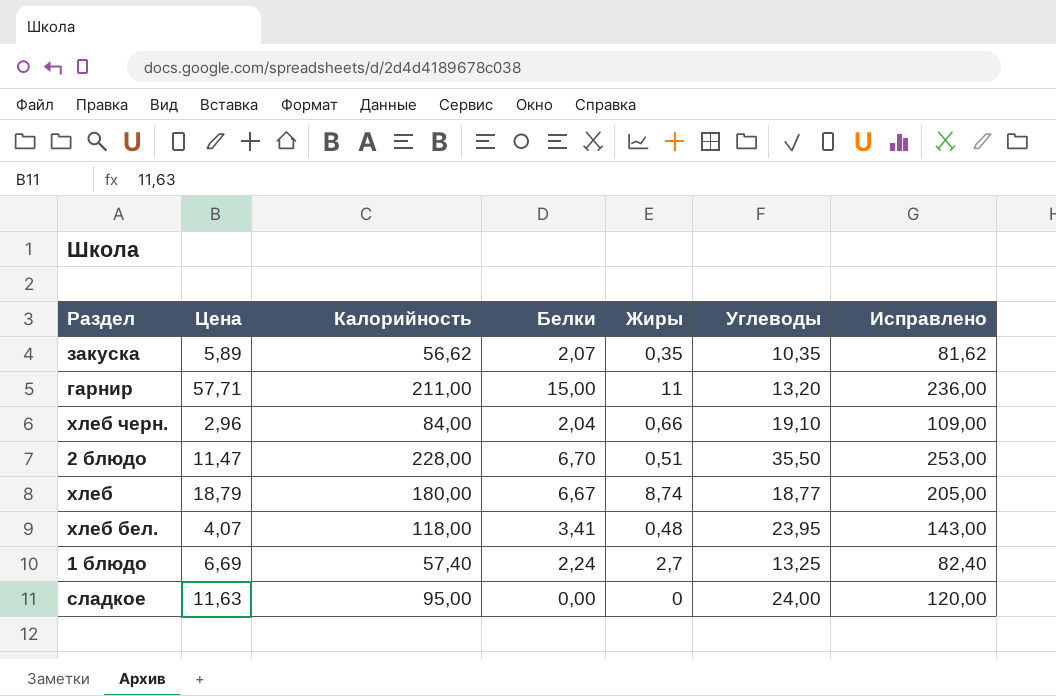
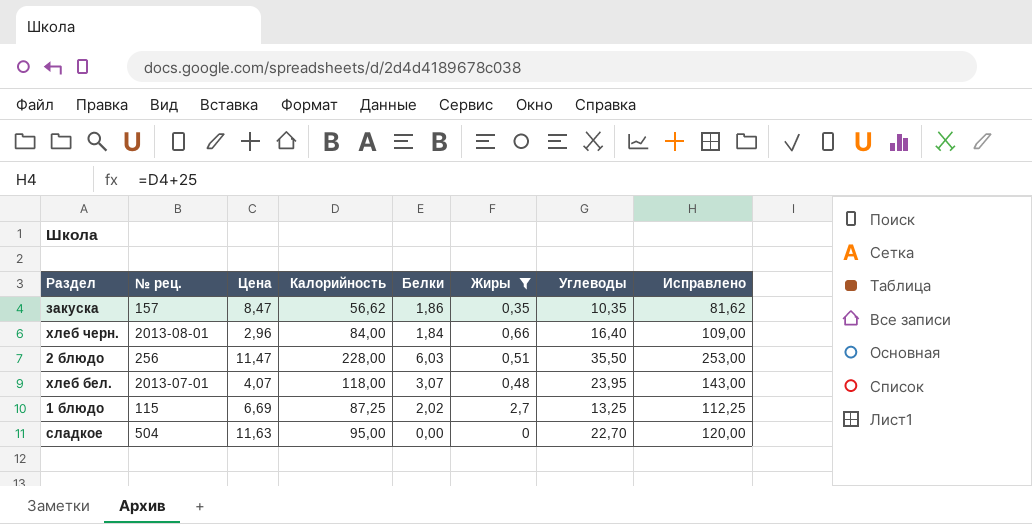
filter: none -> Жиры <= 2,7
column № рец. | position: none -> 2
закуска | Цена: 5,89 -> 8,47
закуска | Белки: 2,07 -> 1,86
хлеб черн. | Белки: 2,04 -> 1,84
хлеб черн. | Углеводы: 19,10 -> 16,40
2 блюдо | Белки: 6,70 -> 6,03
хлеб бел. | Белки: 3,41 -> 3,07
1 блюдо | Калорийность: 57,40 -> 87,25
1 блюдо | Белки: 2,24 -> 2,02
1 блюдо | Исправлено: 82,40 -> 112,25
сладкое | Углеводы: 24,00 -> 22,70

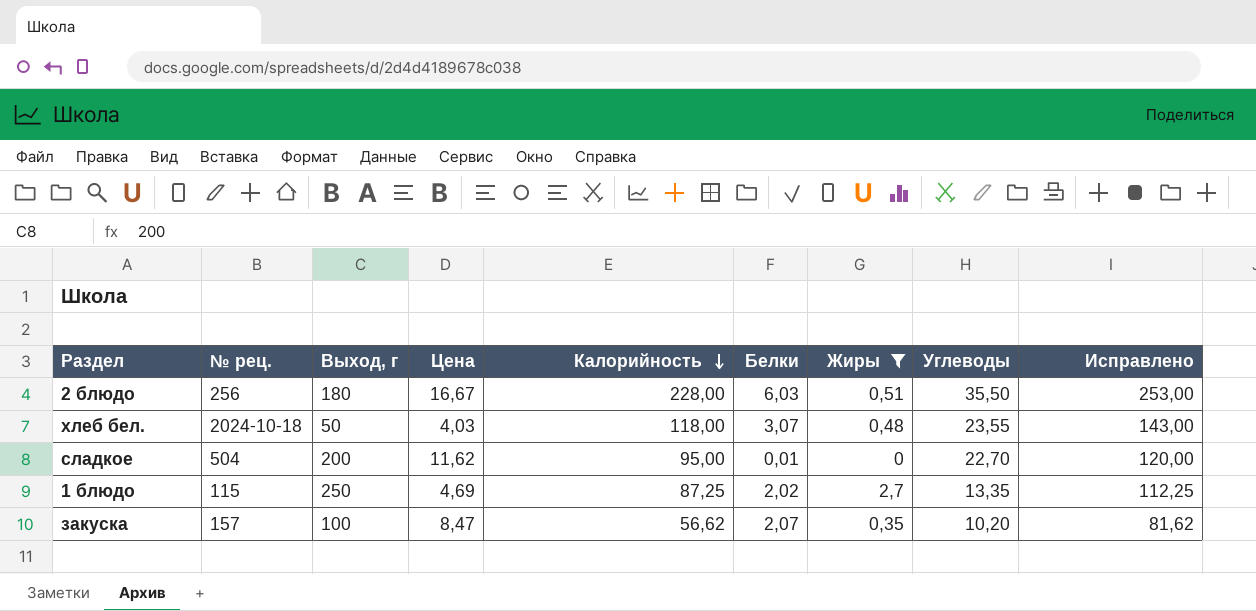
row order: none -> Калорийность descending
column Выход, г | position: none -> 3
row хлеб черн.: 2013-08-01 | 2,96 | 84,00 | 1,84 | 0,66 | 16,40 | 109,00 -> none
2 блюдо | Цена: 11,47 -> 16,67
хлеб бел. | № рец.: 2013-07-01 -> 2024-10-18
хлеб бел. | Цена: 4,07 -> 4,03
хлеб бел. | Углеводы: 23,95 -> 23,55
сладкое | Цена: 11,63 -> 11,62
сладкое | Белки: 0,00 -> 0,01
1 блюдо | Цена: 6,69 -> 4,69
1 блюдо | Углеводы: 13,25 -> 13,35
закуска | Белки: 1,86 -> 2,07
закуска | Углеводы: 10,35 -> 10,20

